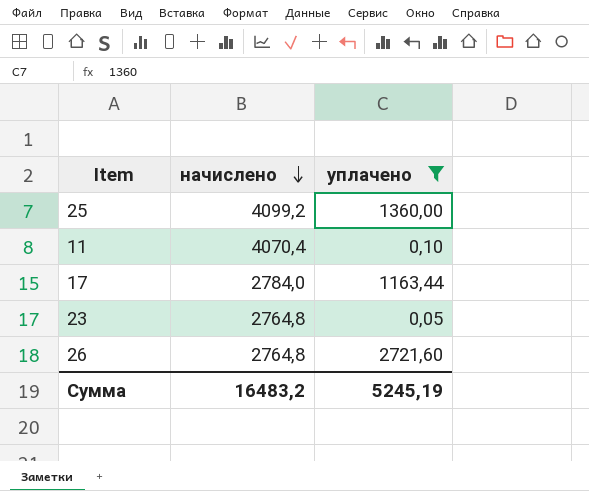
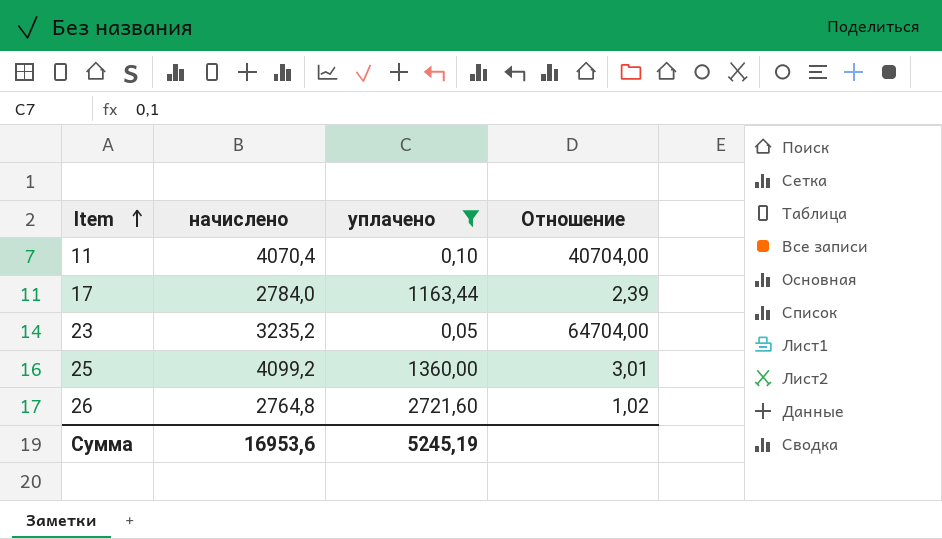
row order: начислено descending -> Item ascending
column Отношение | formula: none -> [начислено] / [уплачено]
23 | начислено: 2764,8 -> 3235,2
Сумма | начислено: 16483,2 -> 16953,6

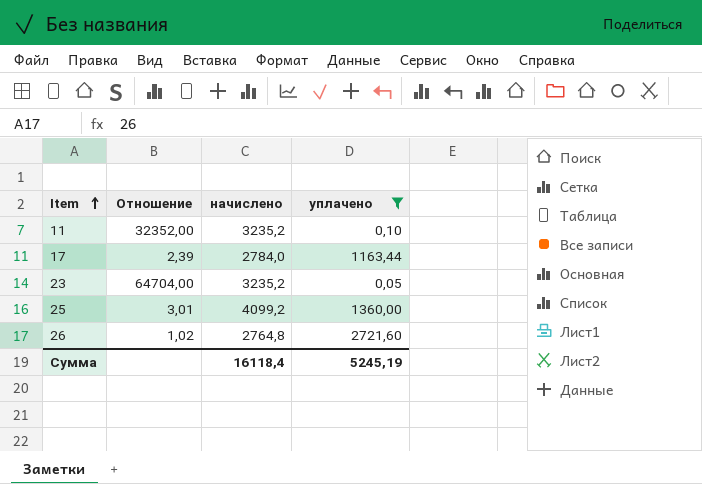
column Отношение | position: 4 -> 2
11 | Отношение: 40704,00 -> 32352,00
11 | начислено: 4070,4 -> 3235,2
Сумма | начислено: 16953,6 -> 16118,4

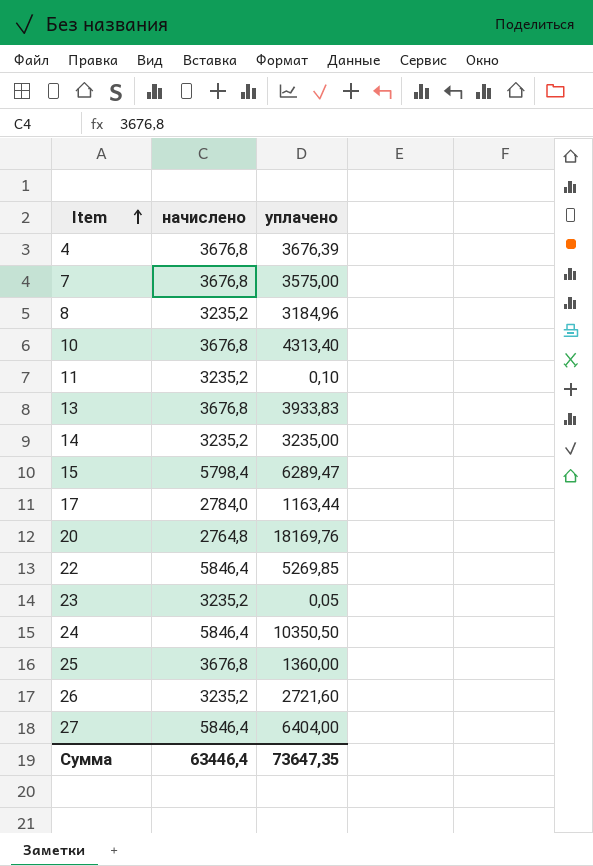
filter: уплачено <= 2721,60 -> none
column Отношение | formula: [начислено] / [уплачено] -> none
25 | начислено: 4099,2 -> 3676,8
26 | начислено: 2764,8 -> 3235,2
Сумма | начислено: 16118,4 -> 63446,4
Сумма | уплачено: 5245,19 -> 73647,35

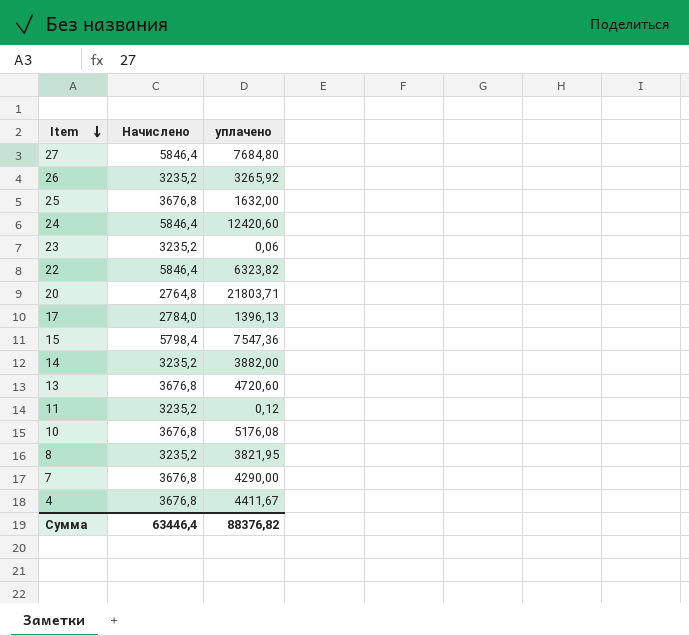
row order: Item ascending -> Item descending
column name: начислено -> Начислено
27 | уплачено: 6404,00 -> 7684,80
26 | уплачено: 2721,60 -> 3265,92
25 | уплачено: 1360,00 -> 1632,00
24 | уплачено: 10350,50 -> 12420,60
23 | уплачено: 0,05 -> 0,06
22 | уплачено: 5269,85 -> 6323,82
20 | уплачено: 18169,76 -> 21803,71
17 | уплачено: 1163,44 -> 1396,13
15 | уплачено: 6289,47 -> 7547,36
14 | уплачено: 3235,00 -> 3882,00
13 | уплачено: 3933,83 -> 4720,60
11 | уплачено: 0,10 -> 0,12
10 | уплачено: 4313,40 -> 5176,08
8 | уплачено: 3184,96 -> 3821,95
7 | уплачено: 3575,00 -> 4290,00
4 | уплачено: 3676,39 -> 4411,67
Сумма | уплачено: 73647,35 -> 88376,82

